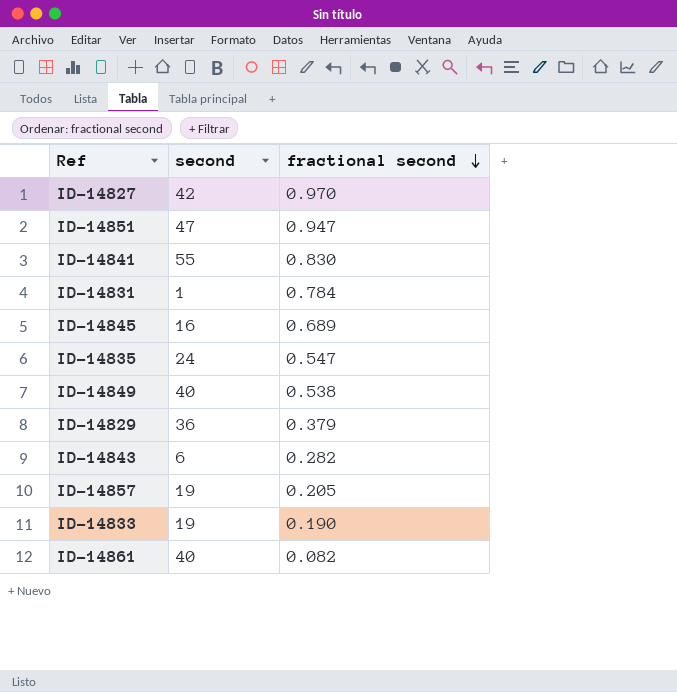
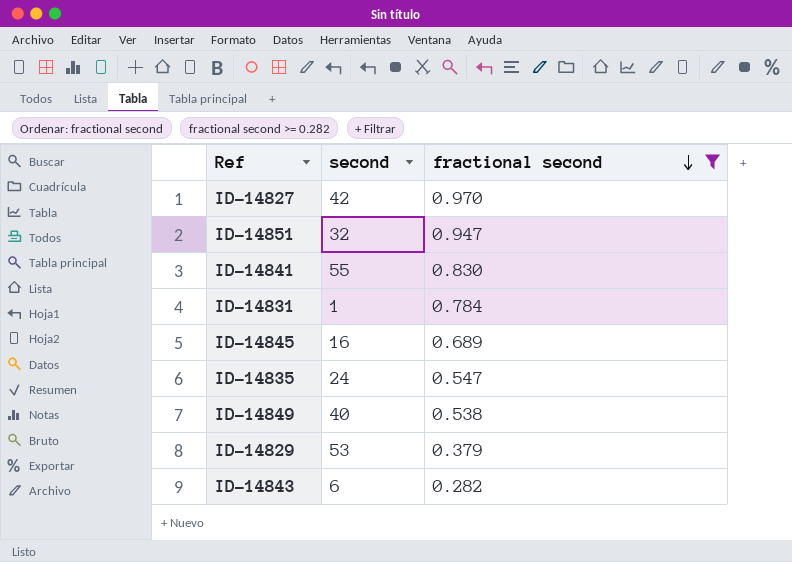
filter: none -> fractional second >= 0.282
ID-14851 | second: 47 -> 32
ID-14829 | second: 36 -> 53

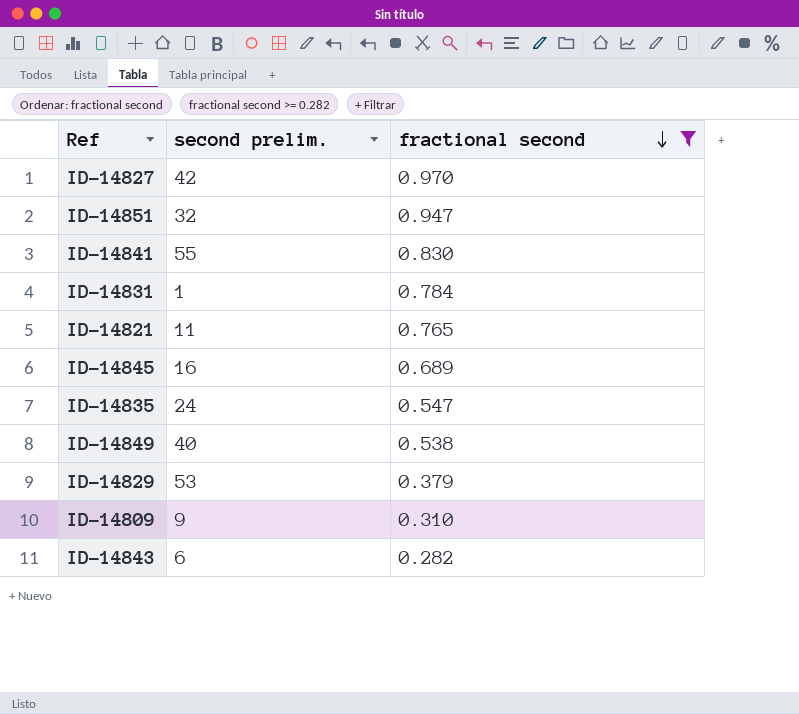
column name: second -> second prelim.
row ID-14821: none -> 11 | 0.765
row ID-14809: none -> 9 | 0.310

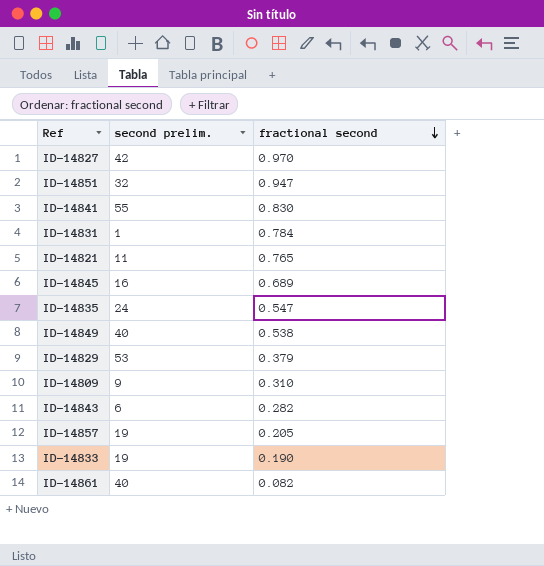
filter: fractional second >= 0.282 -> none

